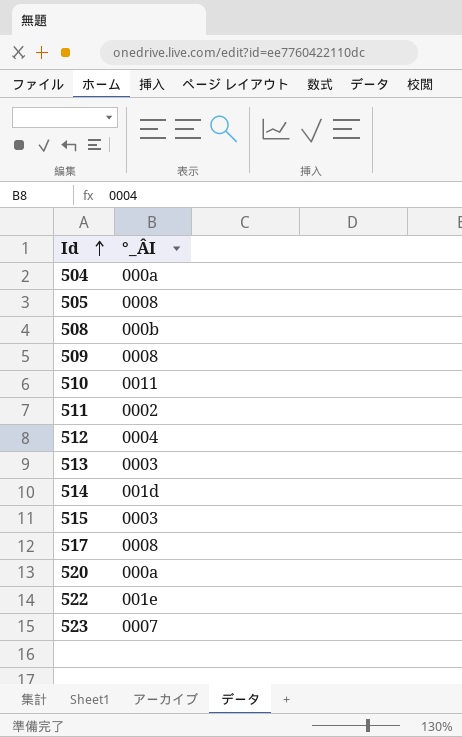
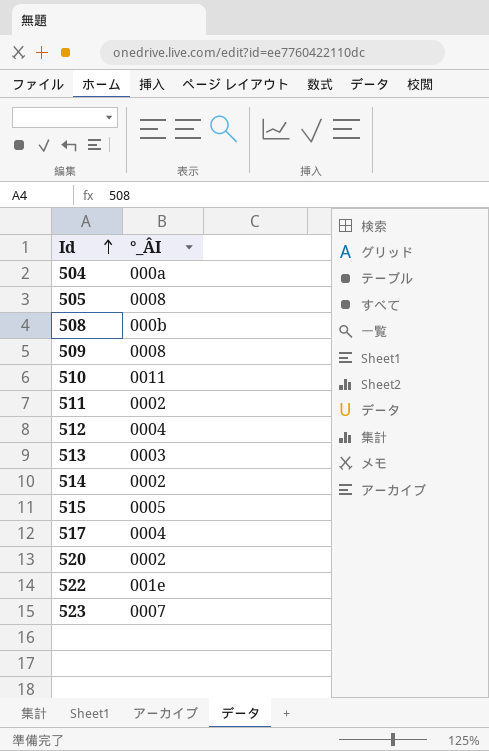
514 | °_ÂI: 001d -> 0002
515 | °_ÂI: 0003 -> 0005
517 | °_ÂI: 0008 -> 0004
520 | °_ÂI: 000a -> 0002

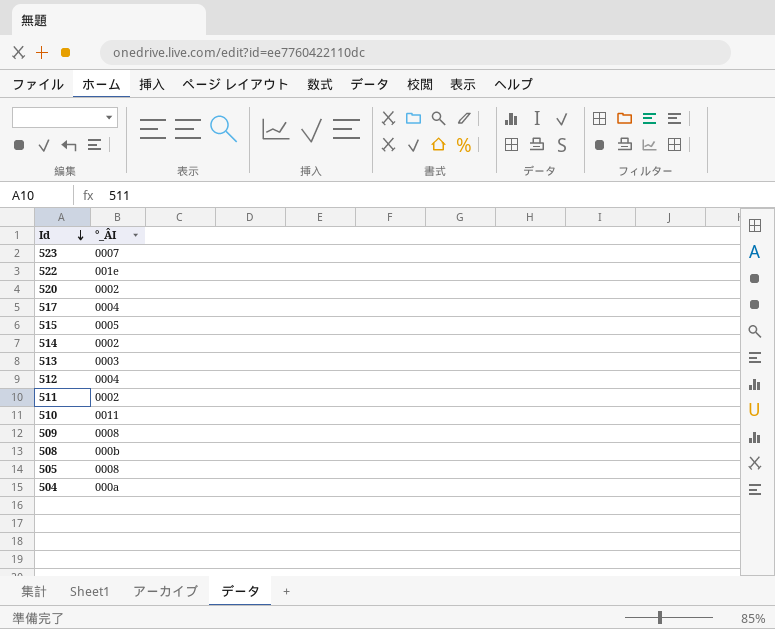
row order: Id ascending -> Id descending

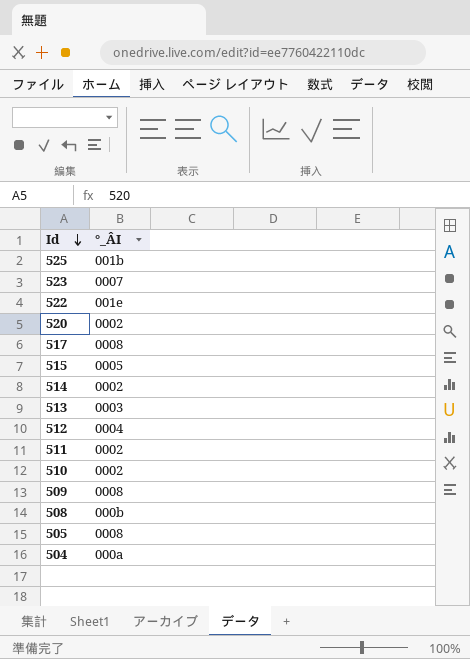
row 525: none -> 001b
517 | °_ÂI: 0004 -> 0008
510 | °_ÂI: 0011 -> 0002

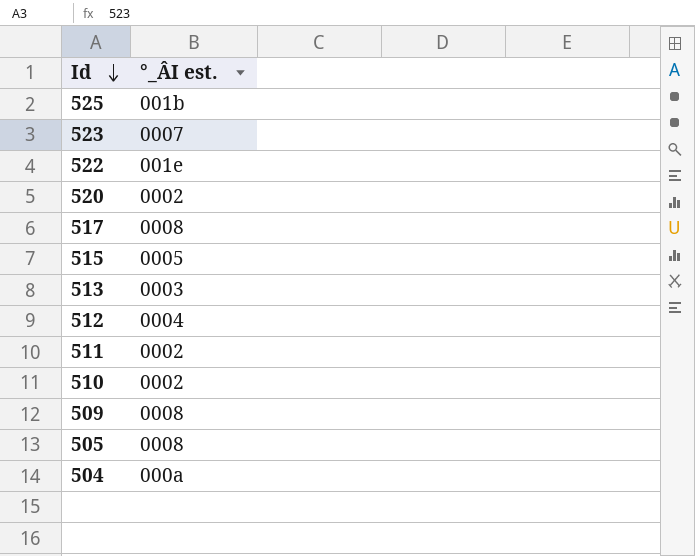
column name: °_ÂI -> °_ÂI est.
row 514: 0002 -> none
row 508: 000b -> none

